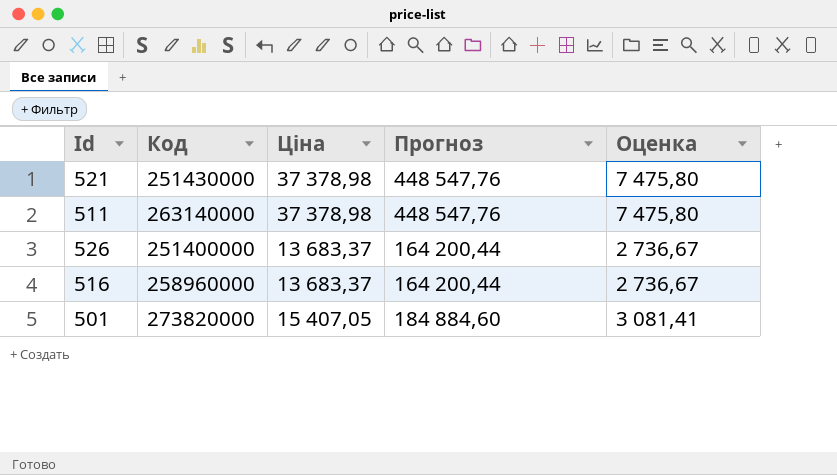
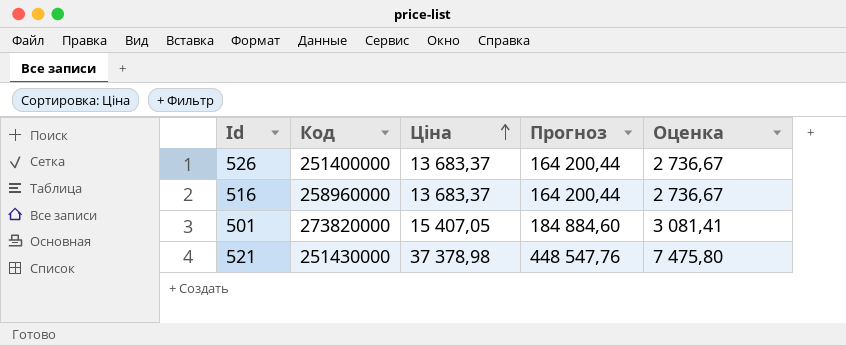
row order: none -> Ціна ascending
row 511: 263140000 | 37 378,98 | 448 547,76 | 7 475,80 -> none

